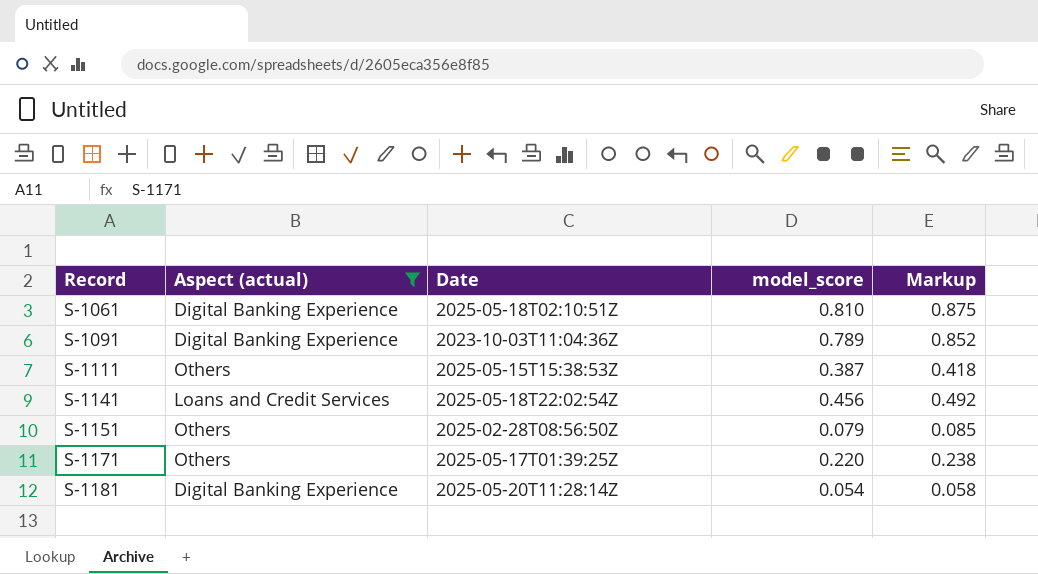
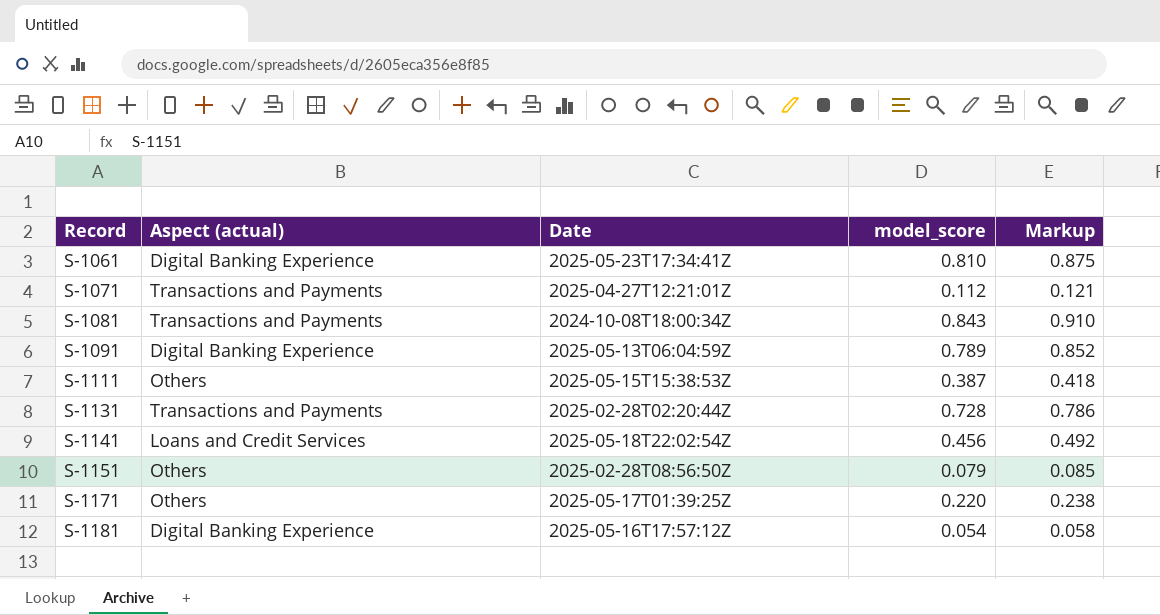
filter: Aspect (actual) != Transactions and Payments -> none
S-1061 | Date: 2025-05-18T02:10:51Z -> 2025-05-23T17:34:41Z
S-1091 | Date: 2023-10-03T11:04:36Z -> 2025-05-13T06:04:59Z
S-1181 | Date: 2025-05-20T11:28:14Z -> 2025-05-16T17:57:12Z

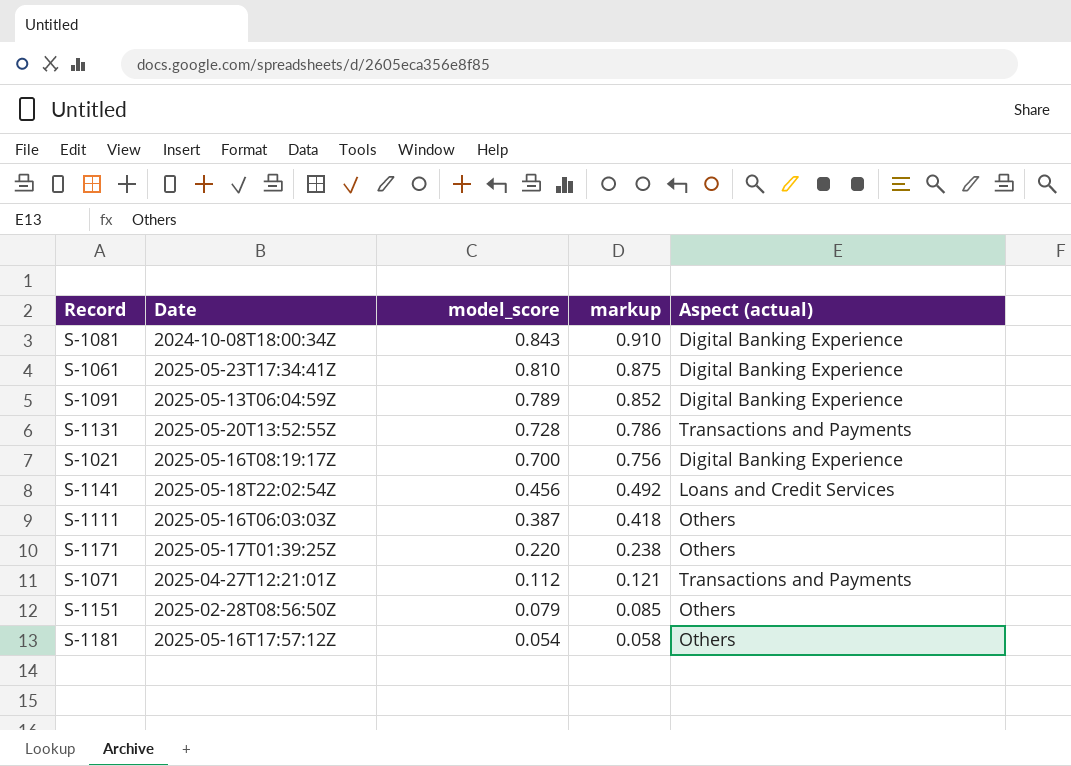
row order: Record ascending -> model_score descending
column name: Markup -> markup
column Aspect (actual) | position: 2 -> 5
S-1081 | Aspect (actual): Transactions and Payments -> Digital Banking Experience
S-1131 | Date: 2025-02-28T02:20:44Z -> 2025-05-20T13:52:55Z
row S-1021: none -> 2025-05-16T08:19:17Z | 0.700 | 0.756 | Digital Banking Experience
S-1111 | Date: 2025-05-15T15:38:53Z -> 2025-05-16T06:03:03Z
S-1181 | Aspect (actual): Digital Banking Experience -> Others

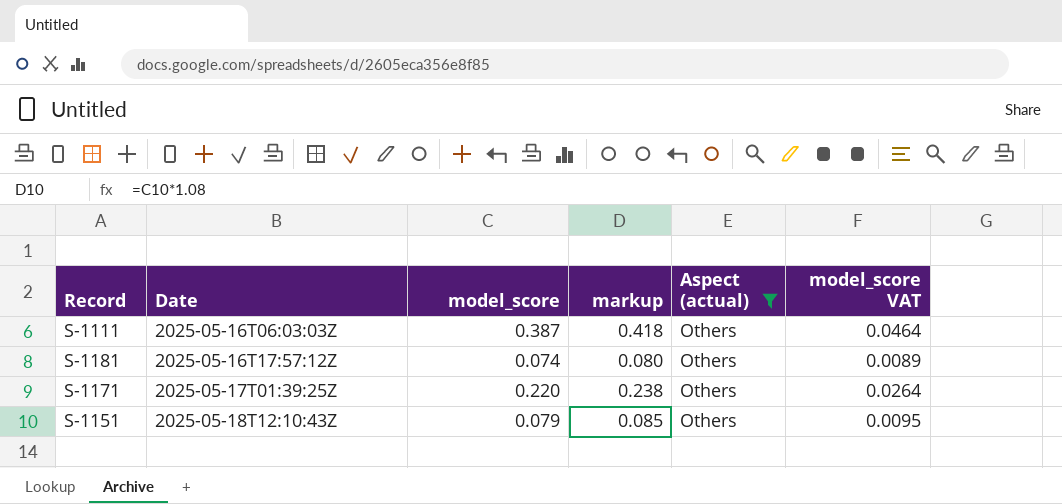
filter: none -> Aspect (actual) = Others
row order: model_score descending -> Date ascending
column model_score VAT | formula: none -> [model_score] * 0.12
S-1181 | model_score: 0.054 -> 0.074
S-1181 | markup: 0.058 -> 0.080
S-1151 | Date: 2025-02-28T08:56:50Z -> 2025-05-18T12:10:43Z

